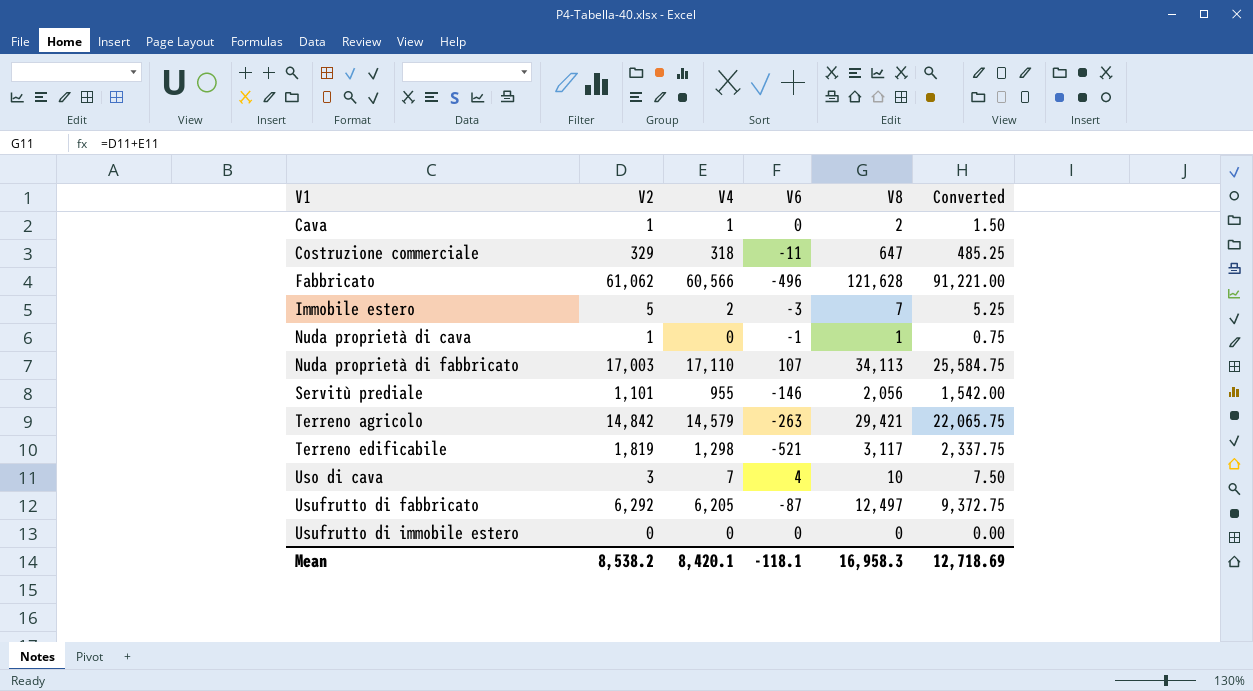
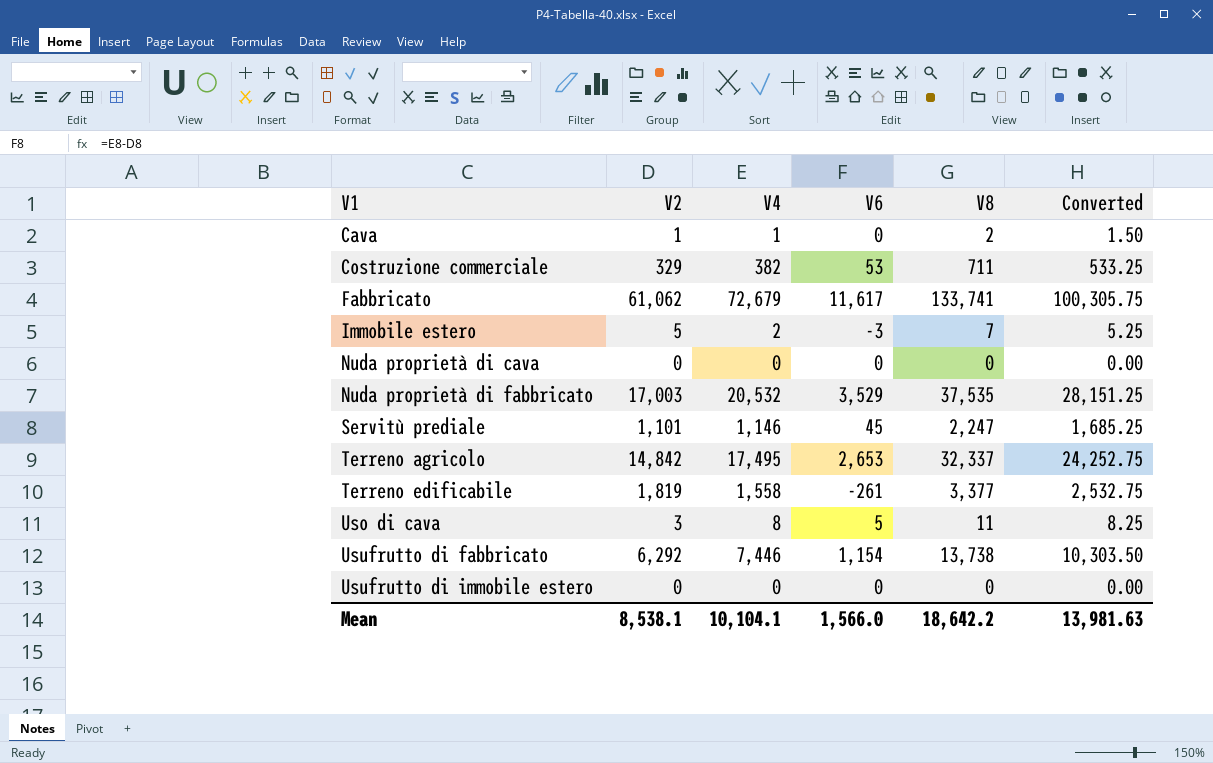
Costruzione commerciale | V4: 318 -> 382
Costruzione commerciale | V6: -11 -> 53
Costruzione commerciale | V8: 647 -> 711
Costruzione commerciale | Converted: 485.25 -> 533.25
Fabbricato | V4: 60,566 -> 72,679
Fabbricato | V6: -496 -> 11,617
Fabbricato | V8: 121,628 -> 133,741
Fabbricato | Converted: 91,221.00 -> 100,305.75
Nuda proprietà di cava | V2: 1 -> 0
Nuda proprietà di cava | V6: -1 -> 0
Nuda proprietà di cava | V8: 1 -> 0
Nuda proprietà di cava | Converted: 0.75 -> 0.00
Nuda proprietà di fabbricato | V4: 17,110 -> 20,532
Nuda proprietà di fabbricato | V6: 107 -> 3,529
Nuda proprietà di fabbricato | V8: 34,113 -> 37,535
Nuda proprietà di fabbricato | Converted: 25,584.75 -> 28,151.25
Servitù prediale | V4: 955 -> 1,146
Servitù prediale | V6: -146 -> 45
Servitù prediale | V8: 2,056 -> 2,247
Servitù prediale | Converted: 1,542.00 -> 1,685.25
Terreno agricolo | V4: 14,579 -> 17,495
Terreno agricolo | V6: -263 -> 2,653
Terreno agricolo | V8: 29,421 -> 32,337
Terreno agricolo | Converted: 22,065.75 -> 24,252.75
Terreno edificabile | V4: 1,298 -> 1,558
Terreno edificabile | V6: -521 -> -261
Terreno edificabile | V8: 3,117 -> 3,377
Terreno edificabile | Converted: 2,337.75 -> 2,532.75
Uso di cava | V4: 7 -> 8
Uso di cava | V6: 4 -> 5
Uso di cava | V8: 10 -> 11
Uso di cava | Converted: 7.50 -> 8.25
Usufrutto di fabbricato | V4: 6,205 -> 7,446
Usufrutto di fabbricato | V6: -87 -> 1,154
Usufrutto di fabbricato | V8: 12,497 -> 13,738
Usufrutto di fabbricato | Converted: 9,372.75 -> 10,303.50
Mean | V2: 8,538.2 -> 8,538.1
Mean | V4: 8,420.1 -> 10,104.1
Mean | V6: -118.1 -> 1,566.0
Mean | V8: 16,958.3 -> 18,642.2
Mean | Converted: 12,718.69 -> 13,981.63

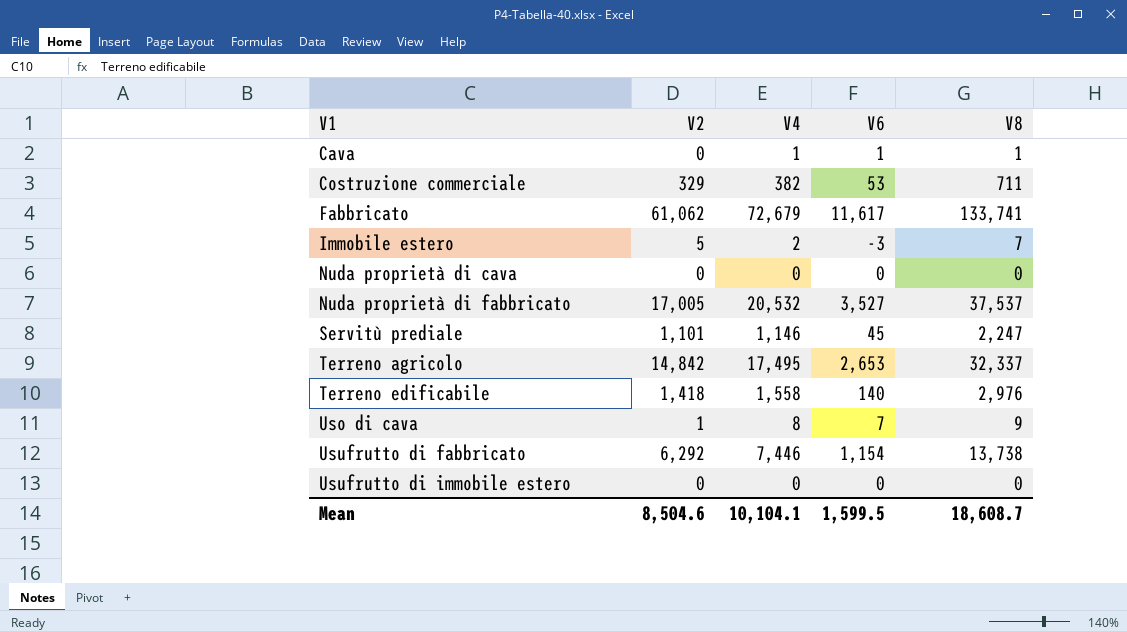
column Converted | formula: [V8] * 0.75 -> none
Cava | V2: 1 -> 0
Cava | V6: 0 -> 1
Cava | V8: 2 -> 1
Nuda proprietà di fabbricato | V2: 17,003 -> 17,005
Nuda proprietà di fabbricato | V6: 3,529 -> 3,527
Nuda proprietà di fabbricato | V8: 37,535 -> 37,537
Terreno edificabile | V2: 1,819 -> 1,418
Terreno edificabile | V6: -261 -> 140
Terreno edificabile | V8: 3,377 -> 2,976
Uso di cava | V2: 3 -> 1
Uso di cava | V6: 5 -> 7
Uso di cava | V8: 11 -> 9
Mean | V2: 8,538.1 -> 8,504.6
Mean | V6: 1,566.0 -> 1,599.5
Mean | V8: 18,642.2 -> 18,608.7

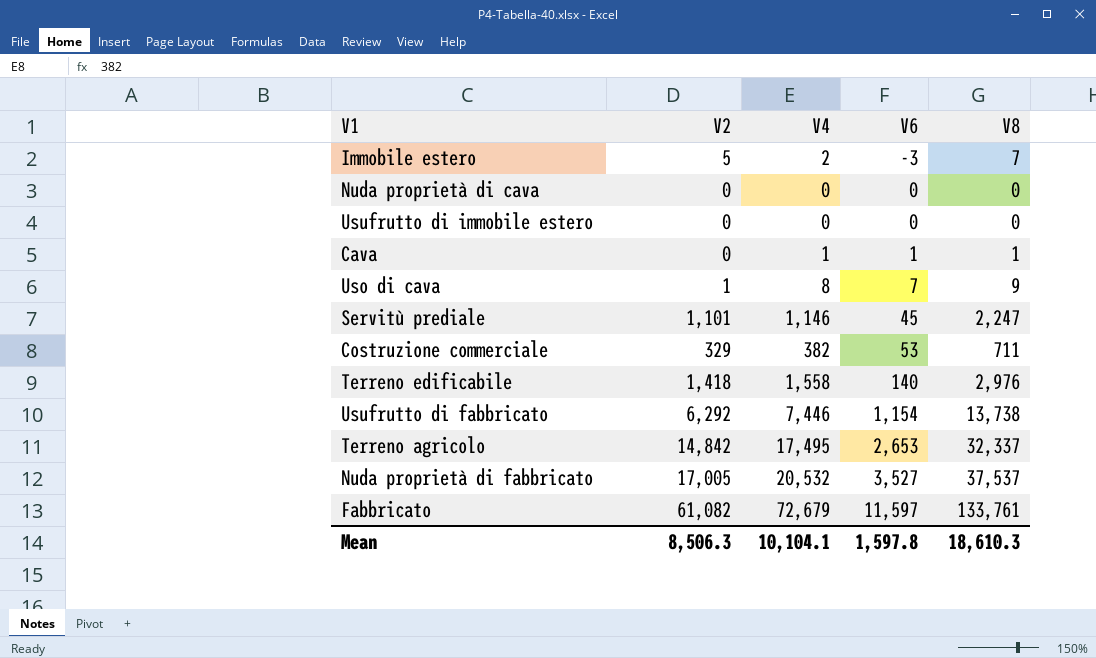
row order: V1 ascending -> V6 ascending
Fabbricato | V2: 61,062 -> 61,082
Fabbricato | V6: 11,617 -> 11,597
Fabbricato | V8: 133,741 -> 133,761
Mean | V2: 8,504.6 -> 8,506.3
Mean | V6: 1,599.5 -> 1,597.8
Mean | V8: 18,608.7 -> 18,610.3

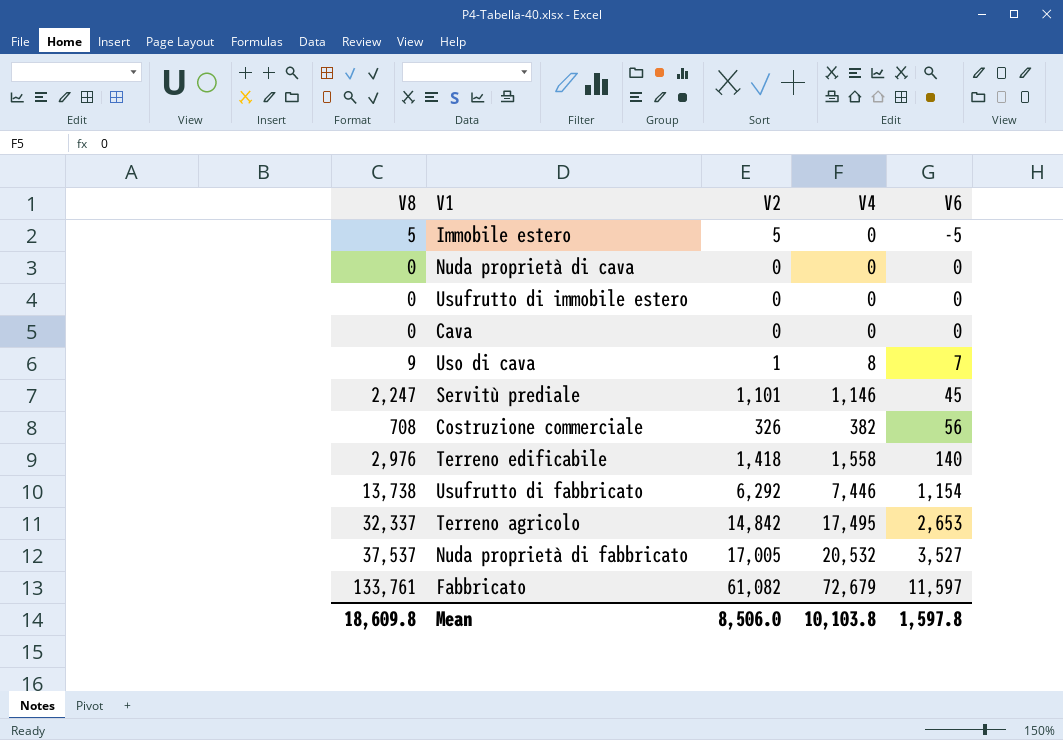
column V8 | position: 5 -> 1
Immobile estero | V8: 7 -> 5
Immobile estero | V4: 2 -> 0
Immobile estero | V6: -3 -> -5
Cava | V8: 1 -> 0
Cava | V4: 1 -> 0
Cava | V6: 1 -> 0
Costruzione commerciale | V8: 711 -> 708
Costruzione commerciale | V2: 329 -> 326
Costruzione commerciale | V6: 53 -> 56
Mean | V8: 18,610.3 -> 18,609.8
Mean | V2: 8,506.3 -> 8,506.0
Mean | V4: 10,104.1 -> 10,103.8

